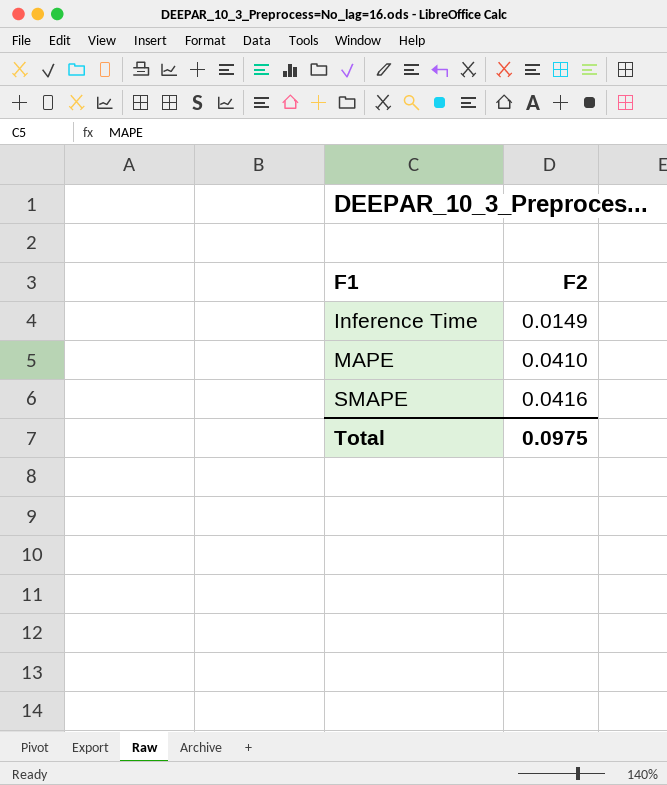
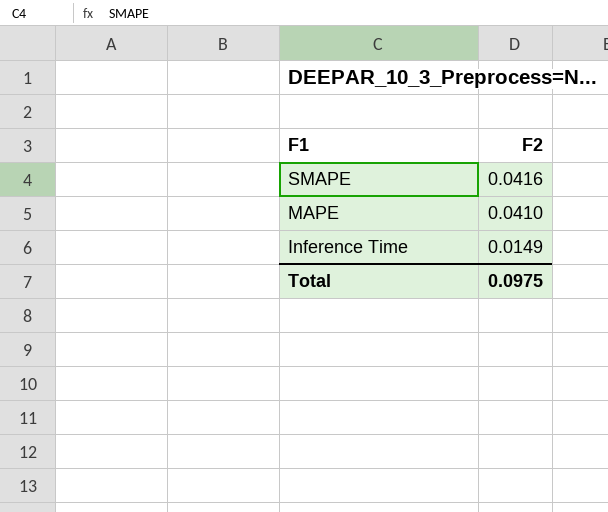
row order: F1 ascending -> F1 descending

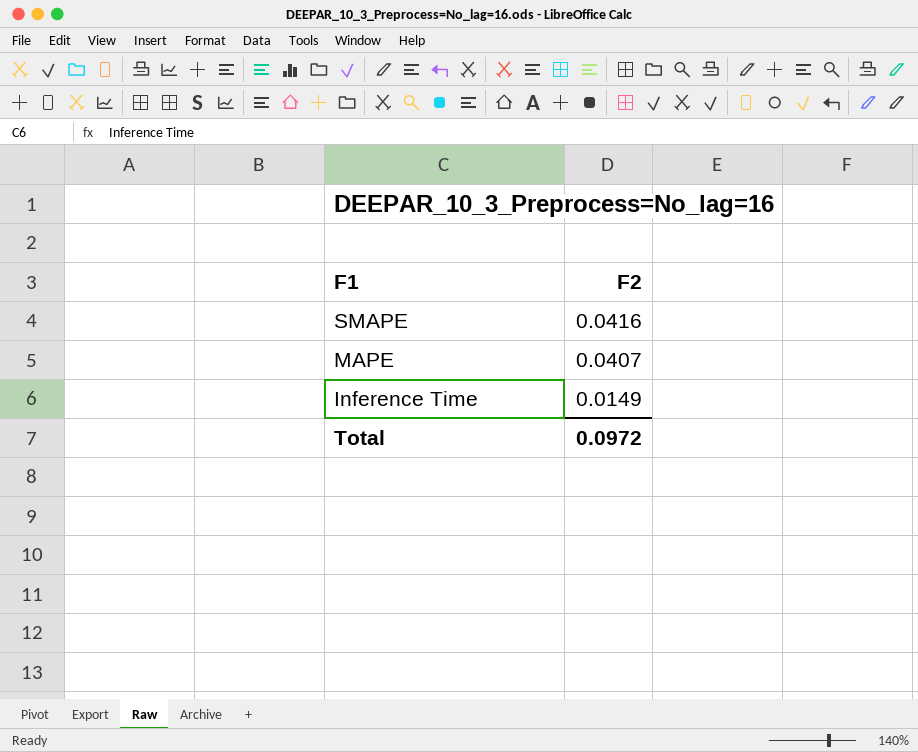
MAPE | F2: 0.0410 -> 0.0407
Total | F2: 0.0975 -> 0.0972

